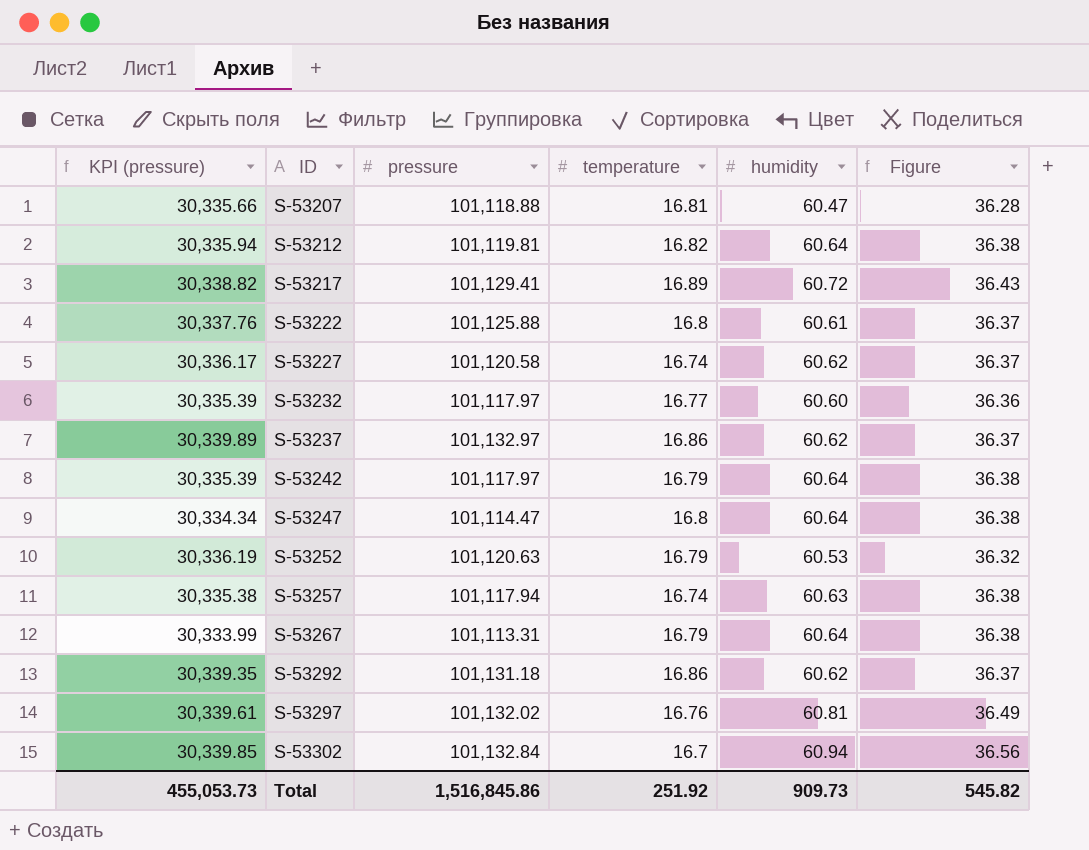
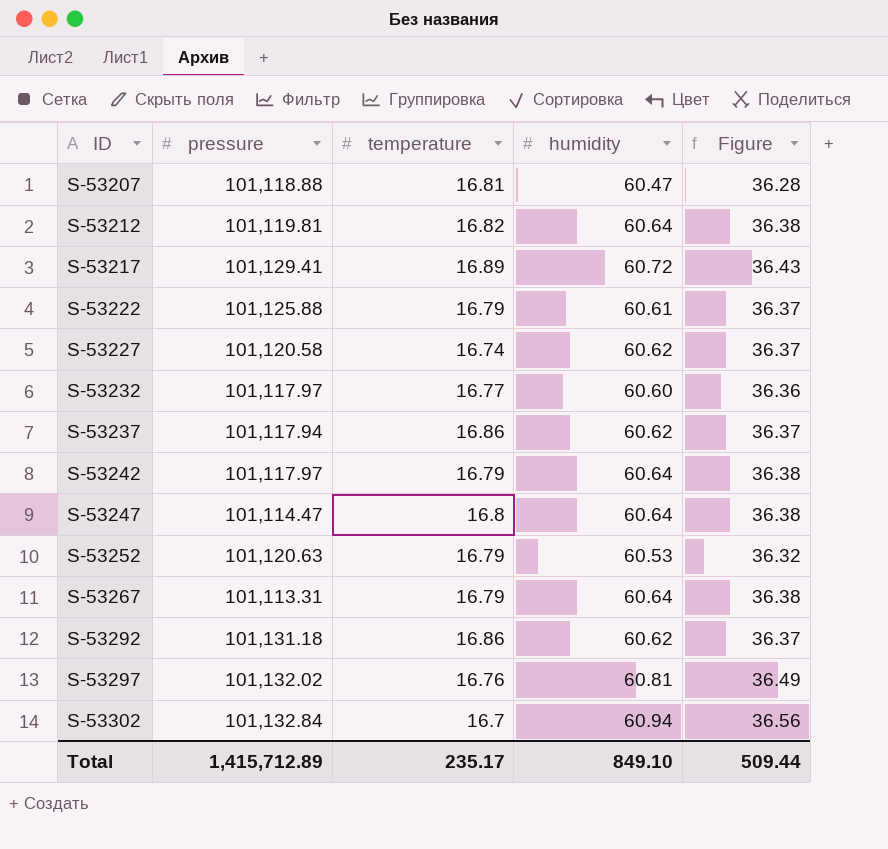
column KPI (pressure) | formula: [pressure] * 0.3 -> none
row S-53257: 30,335.38 | 101,117.94 | 16.74 | 60.63 | 36.38 -> none
S-53222 | temperature: 16.8 -> 16.79
S-53237 | pressure: 101,132.97 -> 101,117.94
Total | pressure: 1,516,845.86 -> 1,415,712.89
Total | temperature: 251.92 -> 235.17
Total | humidity: 909.73 -> 849.10
Total | Figure: 545.82 -> 509.44

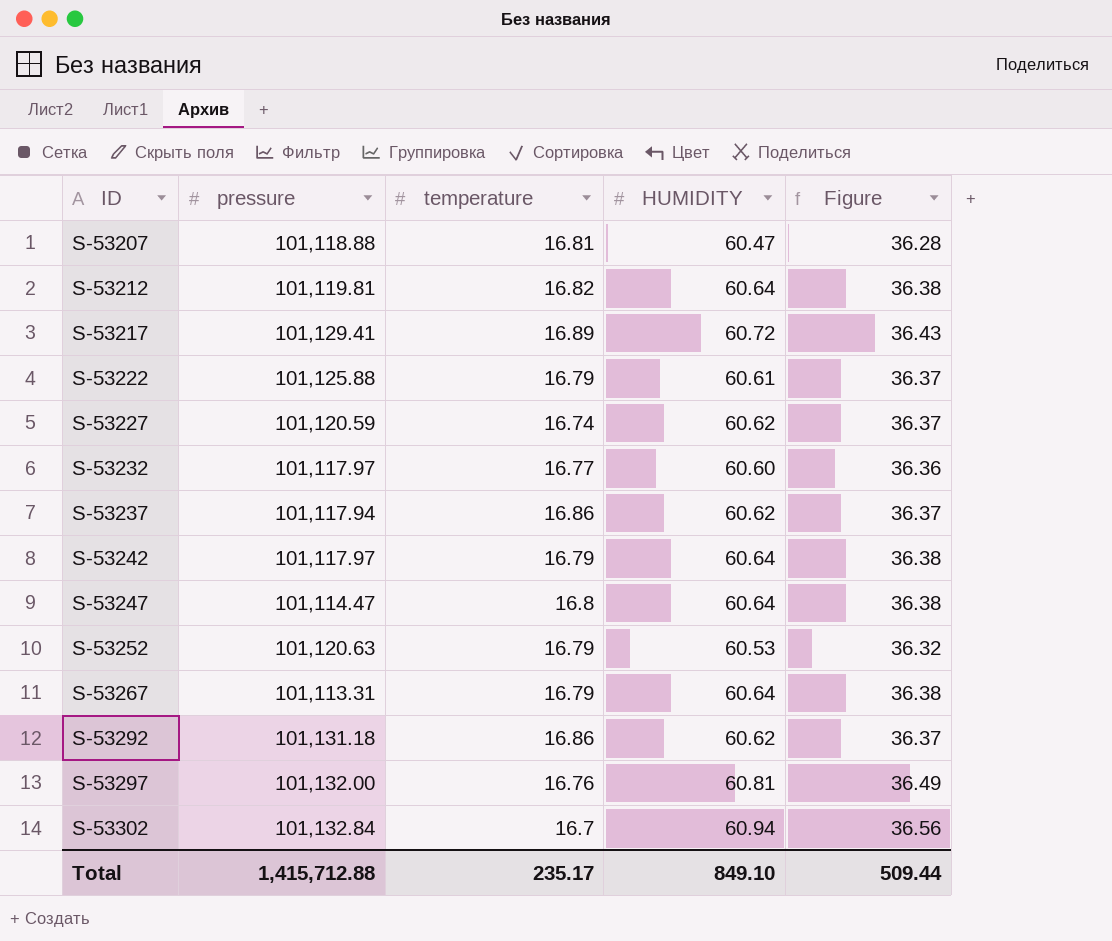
column name: humidity -> HUMIDITY
S-53227 | pressure: 101,120.58 -> 101,120.59
S-53297 | pressure: 101,132.02 -> 101,132.00
Total | pressure: 1,415,712.89 -> 1,415,712.88

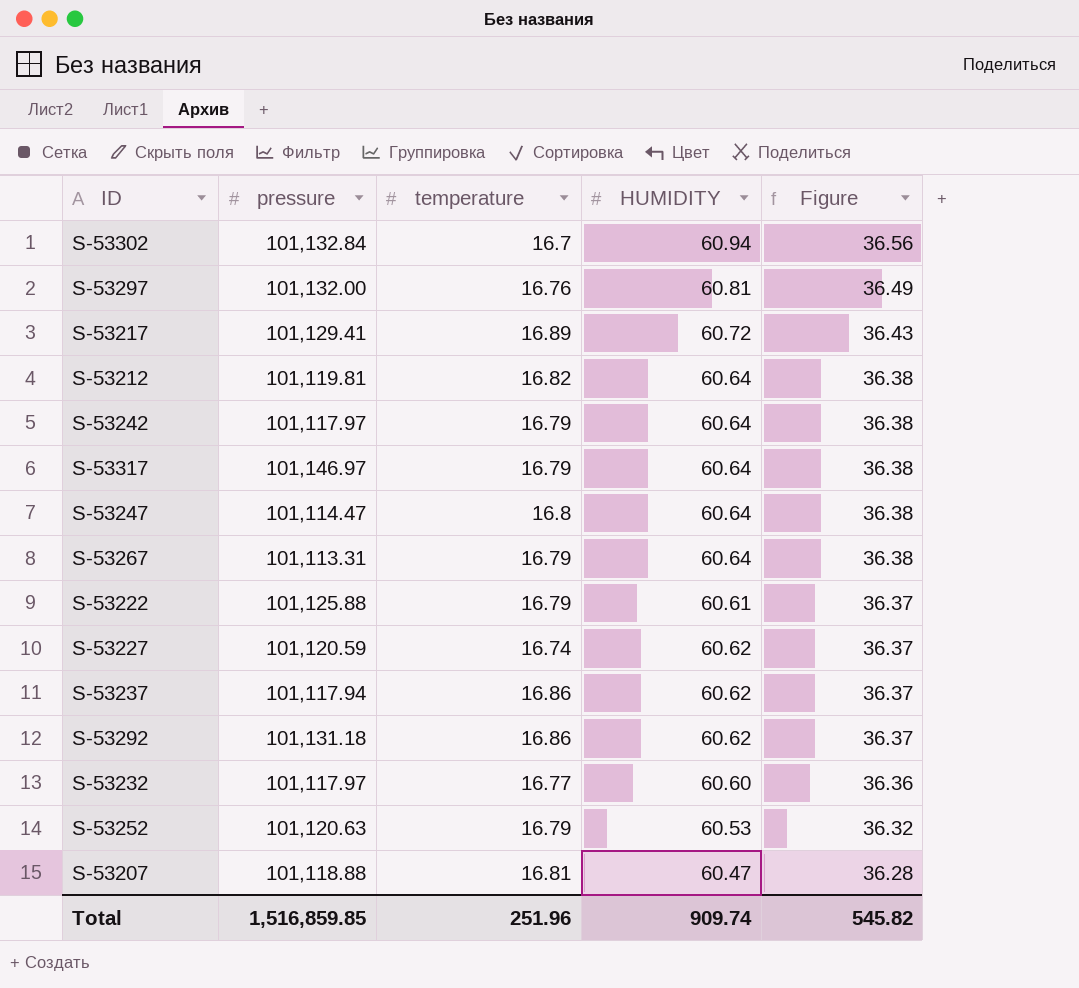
row order: ID ascending -> Figure descending
row S-53317: none -> 101,146.97 | 16.79 | 60.64 | 36.38
Total | pressure: 1,415,712.88 -> 1,516,859.85
Total | temperature: 235.17 -> 251.96
Total | HUMIDITY: 849.10 -> 909.74
Total | Figure: 509.44 -> 545.82

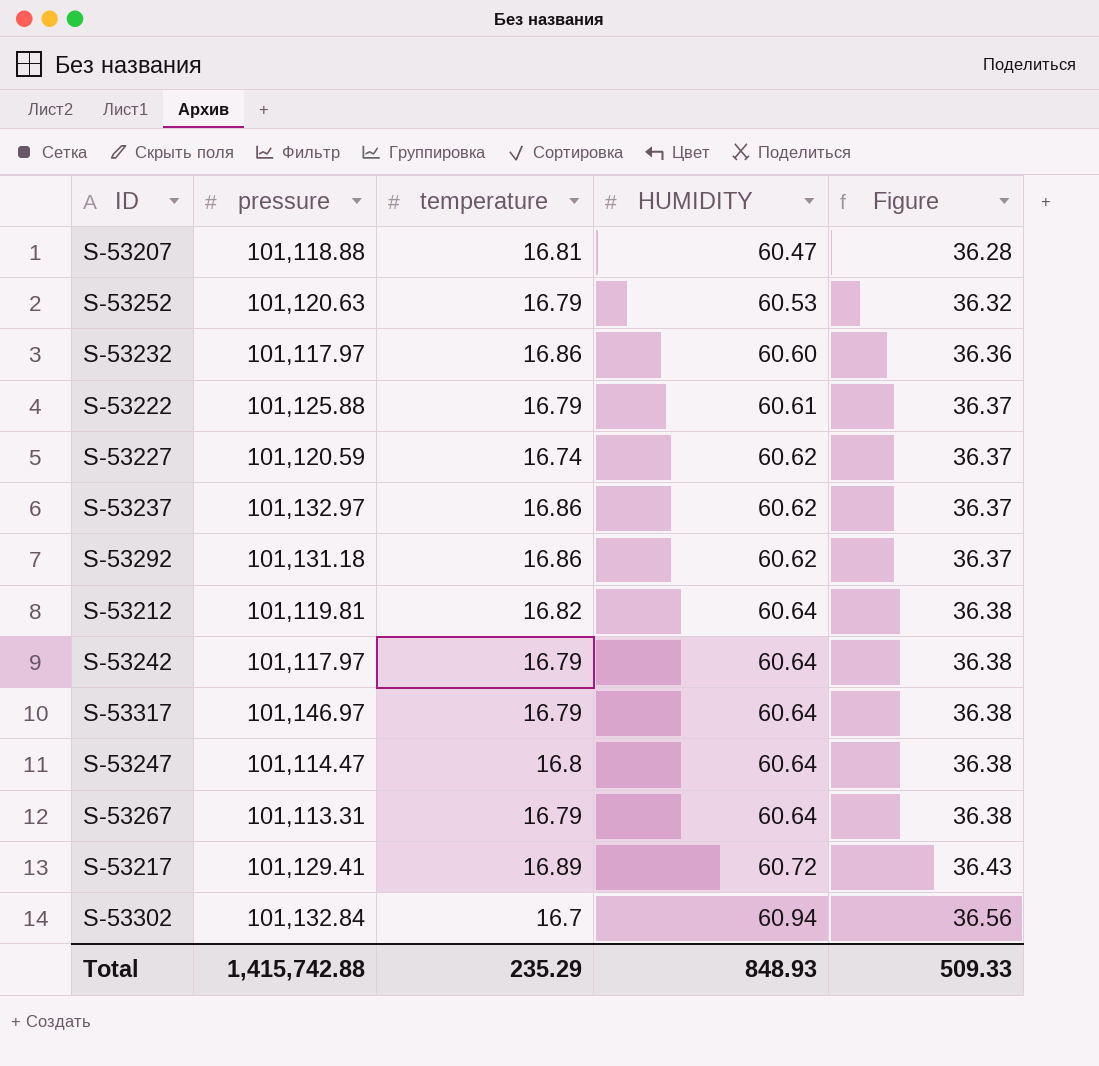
row order: Figure descending -> HUMIDITY ascending
row S-53297: 101,132.00 | 16.76 | 60.81 | 36.49 -> none
S-53232 | temperature: 16.77 -> 16.86
S-53237 | pressure: 101,117.94 -> 101,132.97
Total | pressure: 1,516,859.85 -> 1,415,742.88
Total | temperature: 251.96 -> 235.29
Total | HUMIDITY: 909.74 -> 848.93
Total | Figure: 545.82 -> 509.33

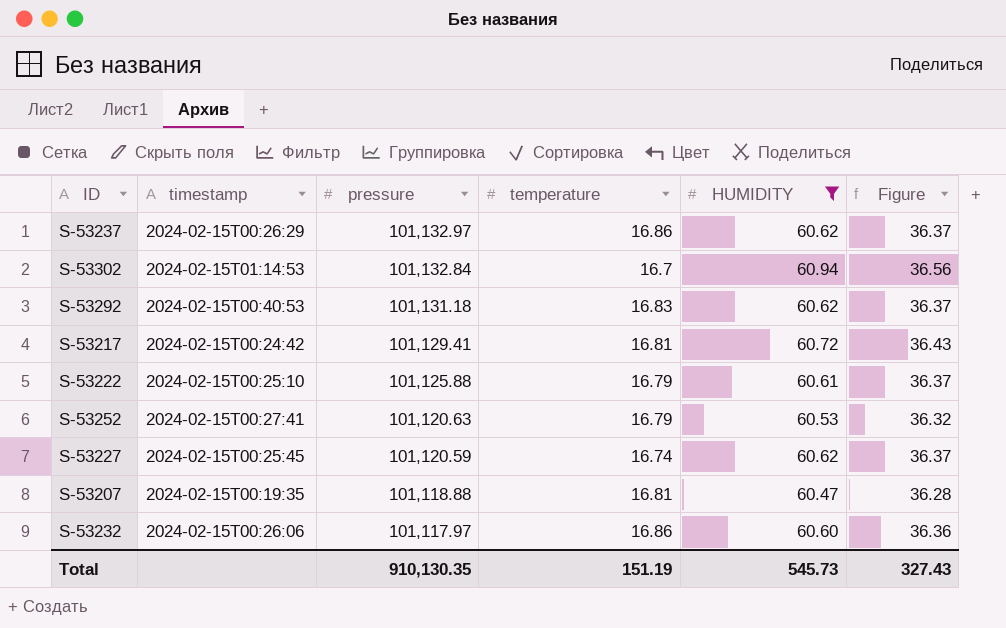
filter: none -> HUMIDITY != 60.64
row order: HUMIDITY ascending -> pressure descending
column timestamp | position: none -> 2
S-53292 | temperature: 16.86 -> 16.83
S-53217 | temperature: 16.89 -> 16.81
Total | pressure: 1,415,742.88 -> 910,130.35
Total | temperature: 235.29 -> 151.19
Total | HUMIDITY: 848.93 -> 545.73
Total | Figure: 509.33 -> 327.43

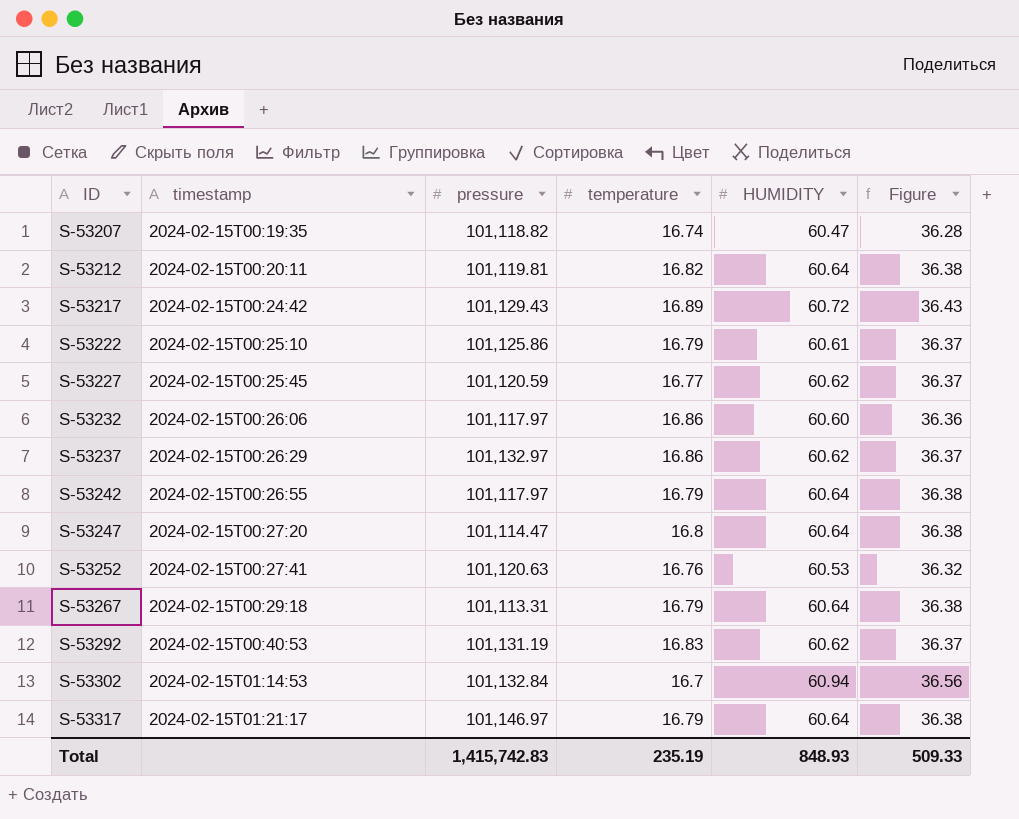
filter: HUMIDITY != 60.64 -> none
row order: pressure descending -> ID ascending
S-53207 | pressure: 101,118.88 -> 101,118.82
S-53207 | temperature: 16.81 -> 16.74
S-53217 | pressure: 101,129.41 -> 101,129.43
S-53217 | temperature: 16.81 -> 16.89
S-53222 | pressure: 101,125.88 -> 101,125.86
S-53227 | temperature: 16.74 -> 16.77
S-53252 | temperature: 16.79 -> 16.76
S-53292 | pressure: 101,131.18 -> 101,131.19
Total | pressure: 910,130.35 -> 1,415,742.83
Total | temperature: 151.19 -> 235.19
Total | HUMIDITY: 545.73 -> 848.93
Total | Figure: 327.43 -> 509.33

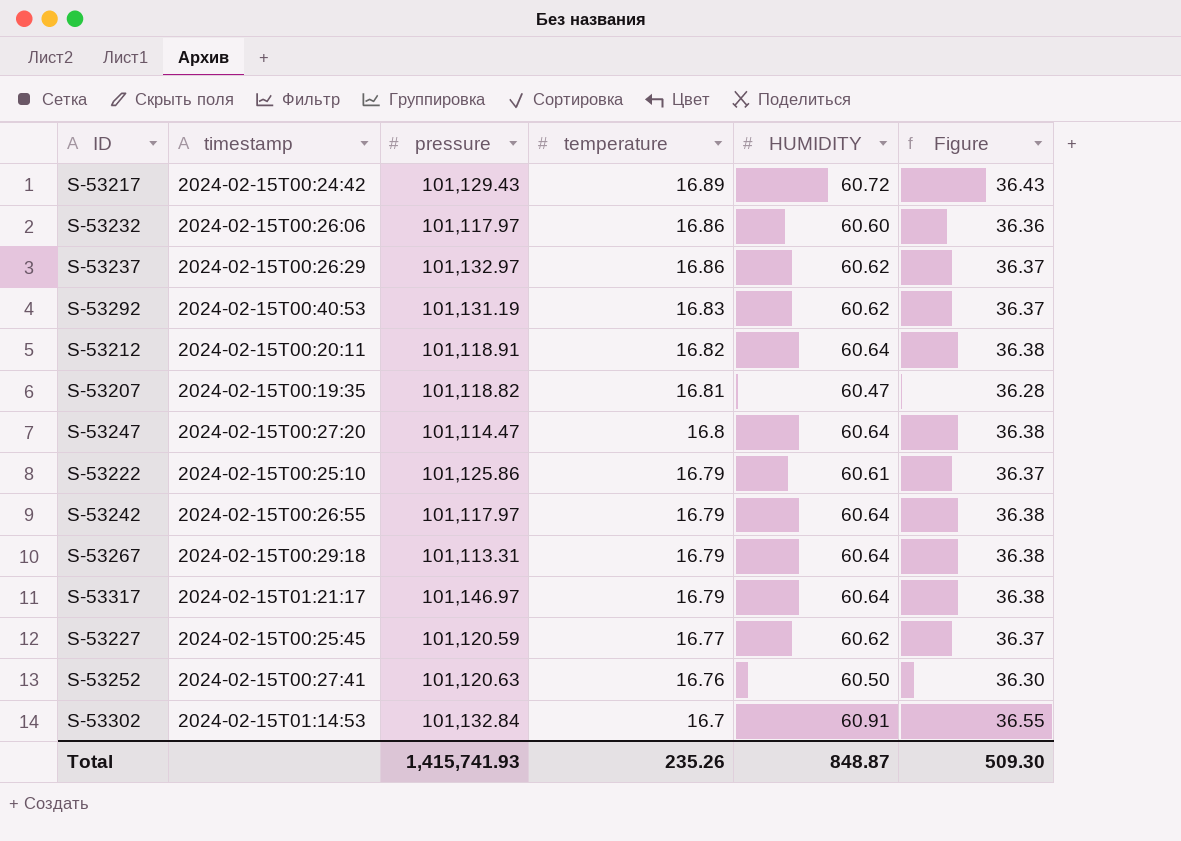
row order: ID ascending -> temperature descending
S-53212 | pressure: 101,119.81 -> 101,118.91
S-53207 | temperature: 16.74 -> 16.81
S-53252 | HUMIDITY: 60.53 -> 60.50
S-53252 | Figure: 36.32 -> 36.30
S-53302 | HUMIDITY: 60.94 -> 60.91
S-53302 | Figure: 36.56 -> 36.55
Total | pressure: 1,415,742.83 -> 1,415,741.93
Total | temperature: 235.19 -> 235.26
Total | HUMIDITY: 848.93 -> 848.87
Total | Figure: 509.33 -> 509.30

